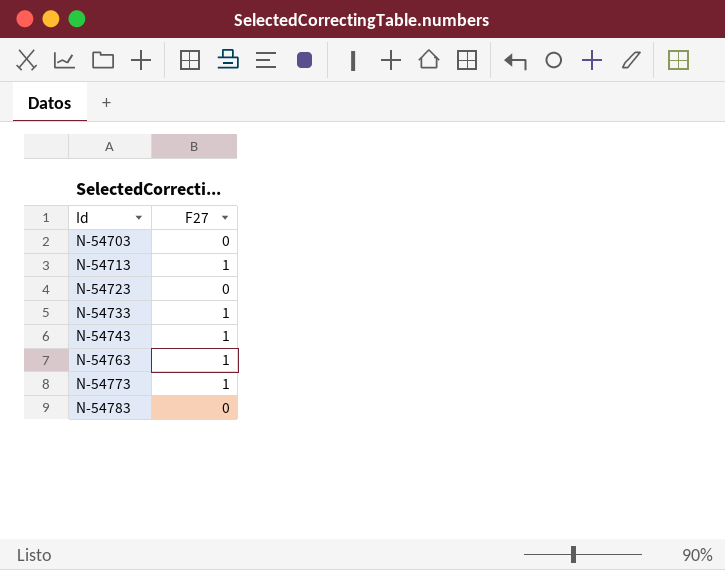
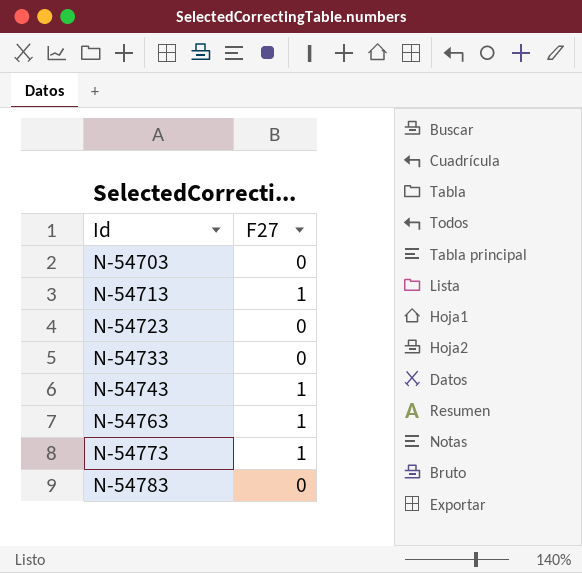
N-54733 | F27: 1 -> 0

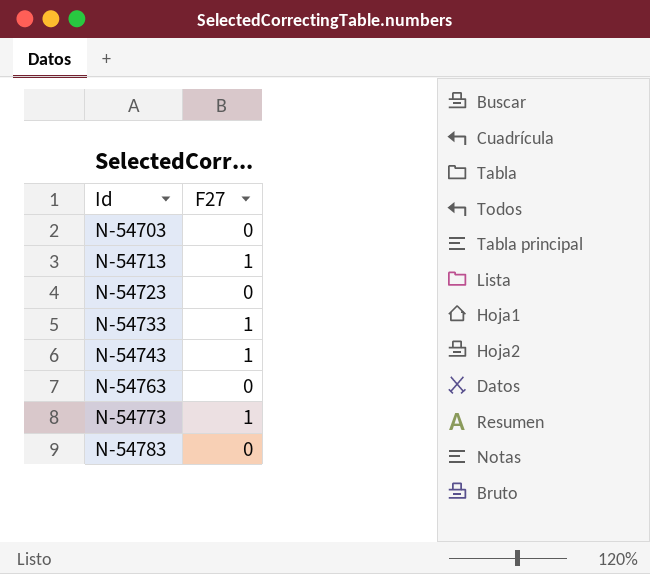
N-54733 | F27: 0 -> 1
N-54763 | F27: 1 -> 0

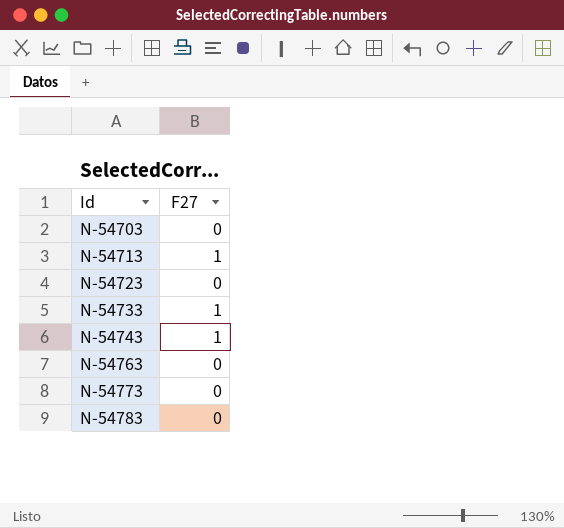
N-54773 | F27: 1 -> 0

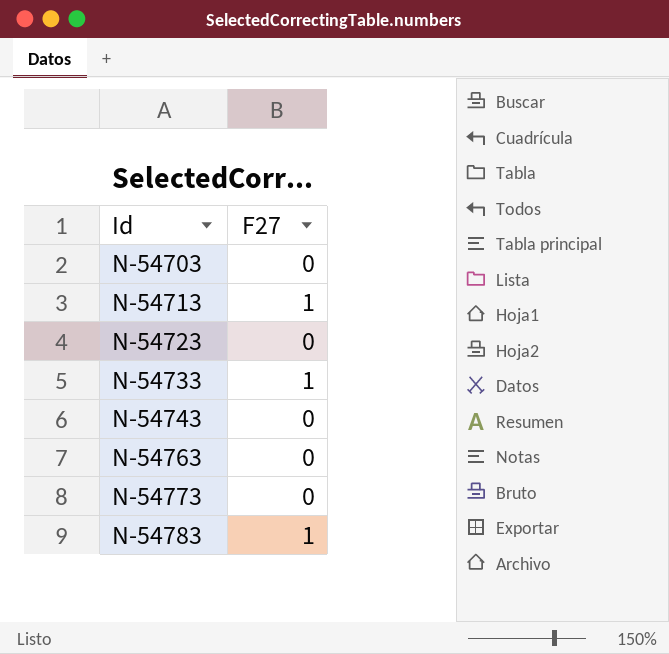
N-54743 | F27: 1 -> 0
N-54783 | F27: 0 -> 1

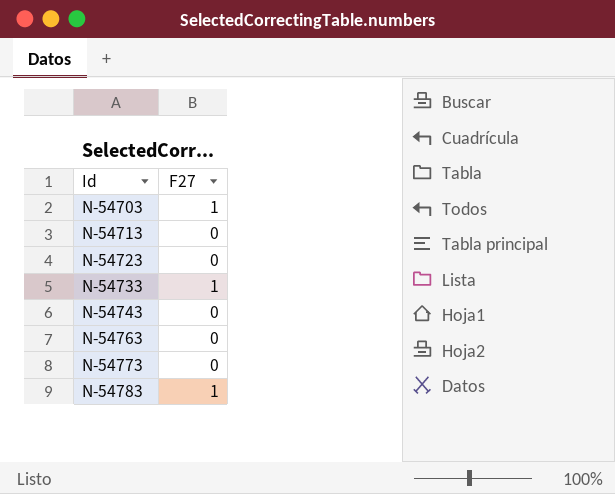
N-54703 | F27: 0 -> 1
N-54713 | F27: 1 -> 0

